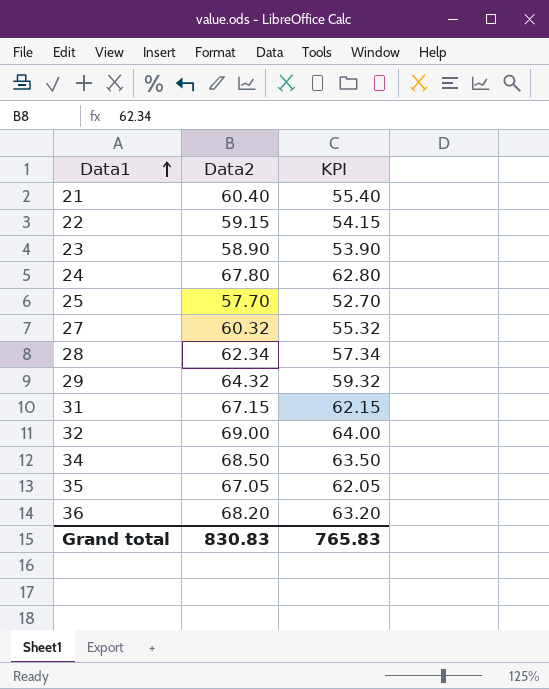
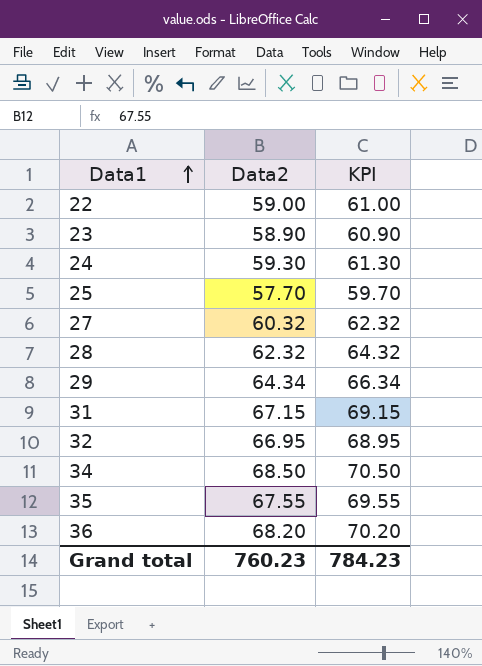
column KPI | formula: [Data2] - 5 -> [Data2] + 2
row 21: 60.40 | 55.40 -> none
22 | Data2: 59.15 -> 59.00
24 | Data2: 67.80 -> 59.30
28 | Data2: 62.34 -> 62.32
29 | Data2: 64.32 -> 64.34
32 | Data2: 69.00 -> 66.95
35 | Data2: 67.05 -> 67.55
Grand total | Data2: 830.83 -> 760.23
Grand total | KPI: 765.83 -> 784.23

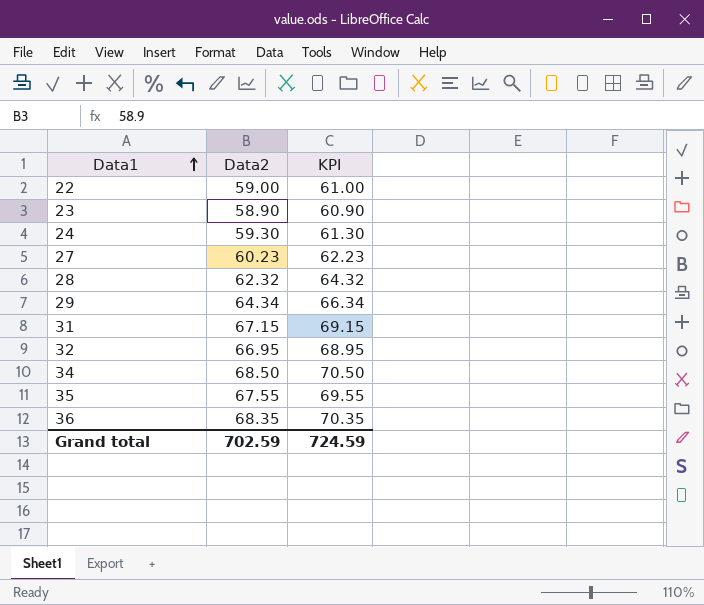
row 25: 57.70 | 59.70 -> none
27 | Data2: 60.32 -> 60.23
27 | KPI: 62.32 -> 62.23
36 | Data2: 68.20 -> 68.35
36 | KPI: 70.20 -> 70.35
Grand total | Data2: 760.23 -> 702.59
Grand total | KPI: 784.23 -> 724.59

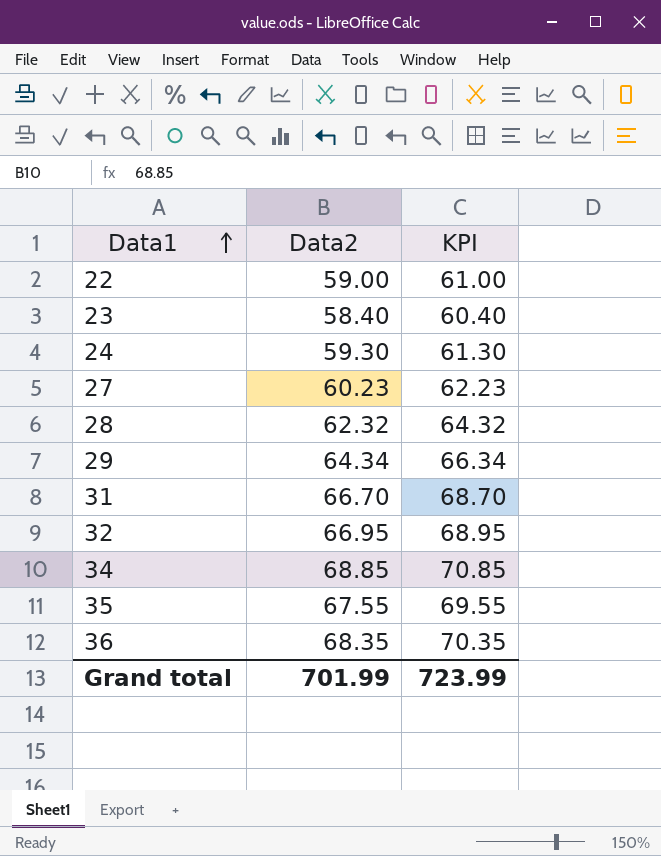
23 | Data2: 58.90 -> 58.40
23 | KPI: 60.90 -> 60.40
31 | Data2: 67.15 -> 66.70
31 | KPI: 69.15 -> 68.70
34 | Data2: 68.50 -> 68.85
34 | KPI: 70.50 -> 70.85
Grand total | Data2: 702.59 -> 701.99
Grand total | KPI: 724.59 -> 723.99

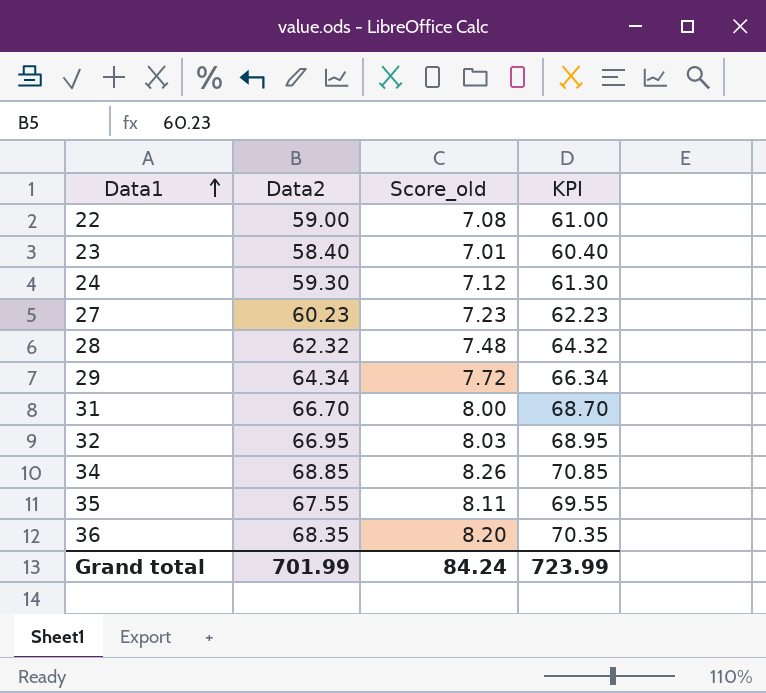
column Score_old | formula: none -> [Data2] * 0.12

